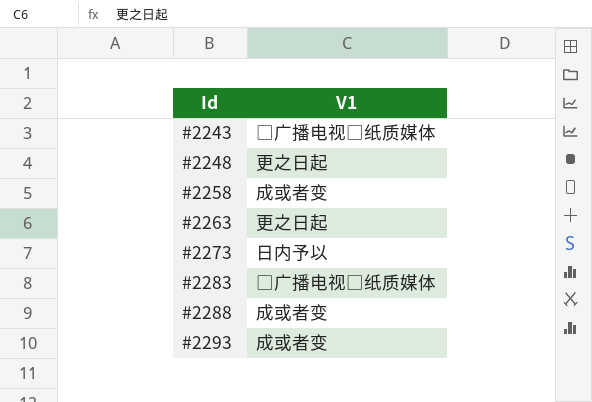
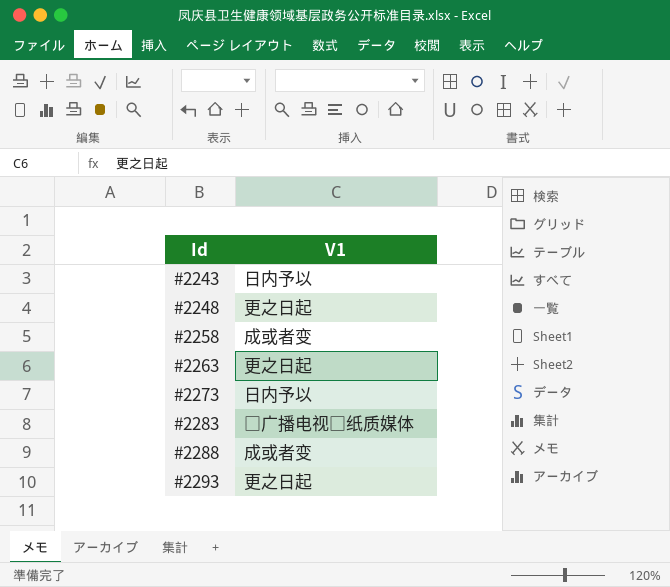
#2243 | V1: □广播电视□纸质媒体 -> 日内予以
#2293 | V1: 成或者变 -> 更之日起

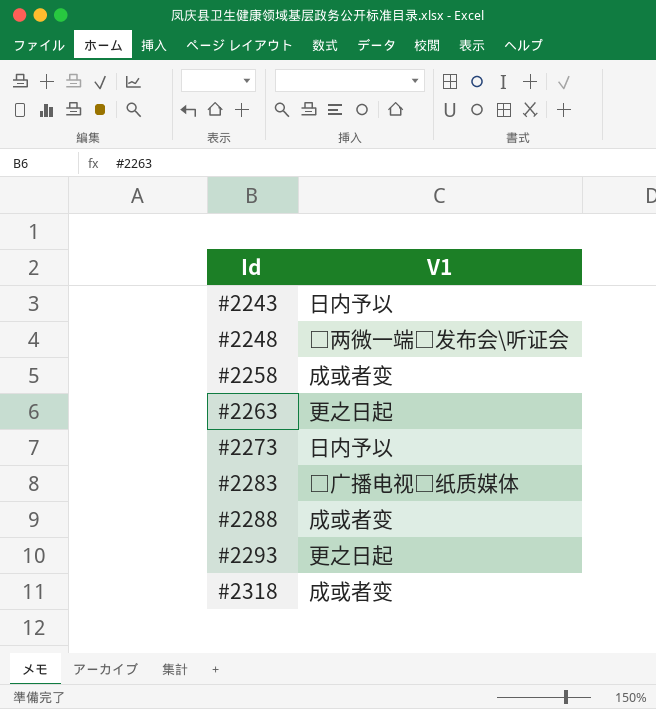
#2248 | V1: 更之日起 -> □两微一端□发布会\听证会
row #2318: none -> 成或者变

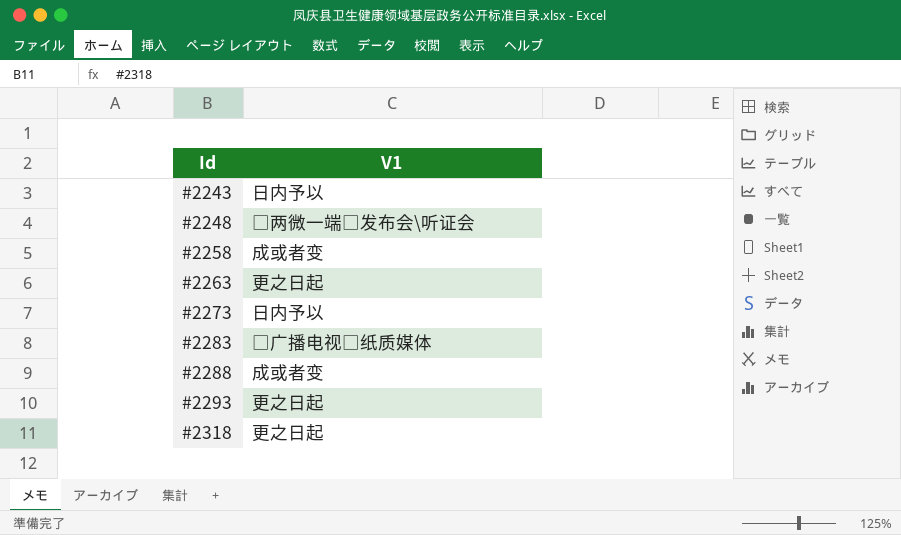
#2318 | V1: 成或者变 -> 更之日起

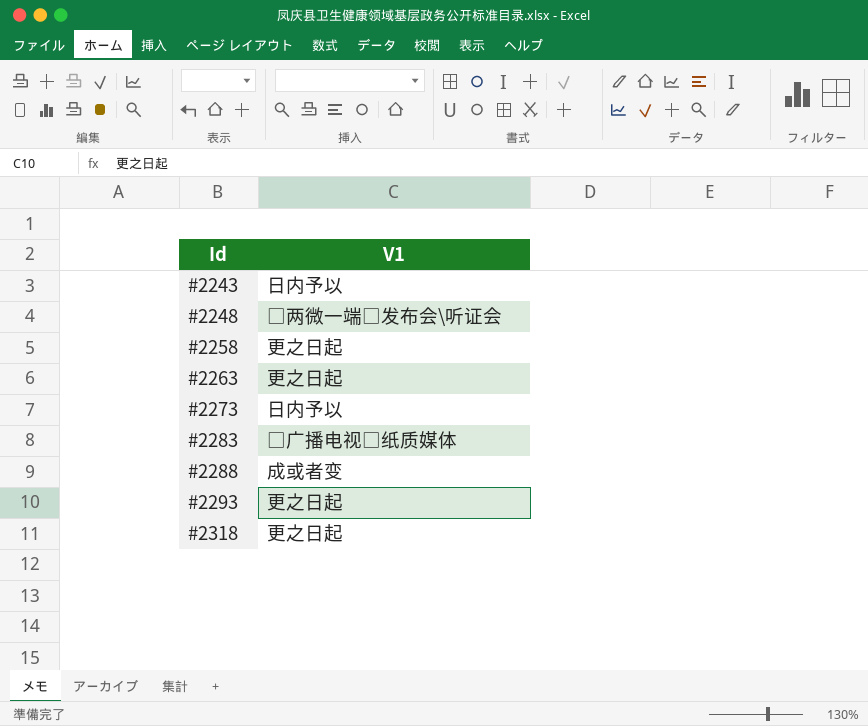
#2258 | V1: 成或者变 -> 更之日起

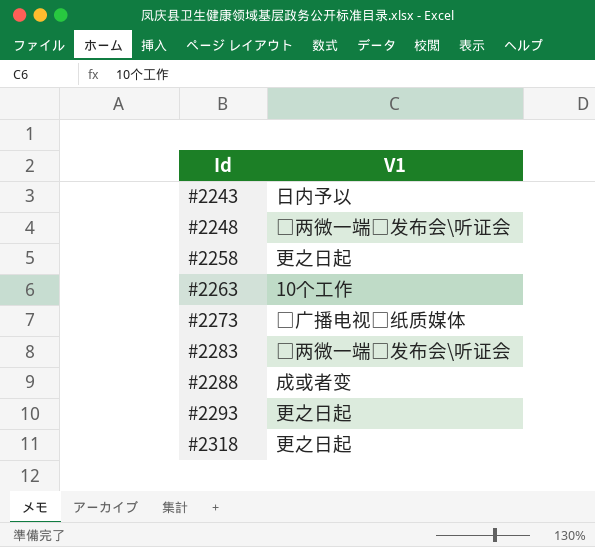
#2263 | V1: 更之日起 -> 10个工作
#2273 | V1: 日内予以 -> □广播电视□纸质媒体
#2283 | V1: □广播电视□纸质媒体 -> □两微一端□发布会\听证会

